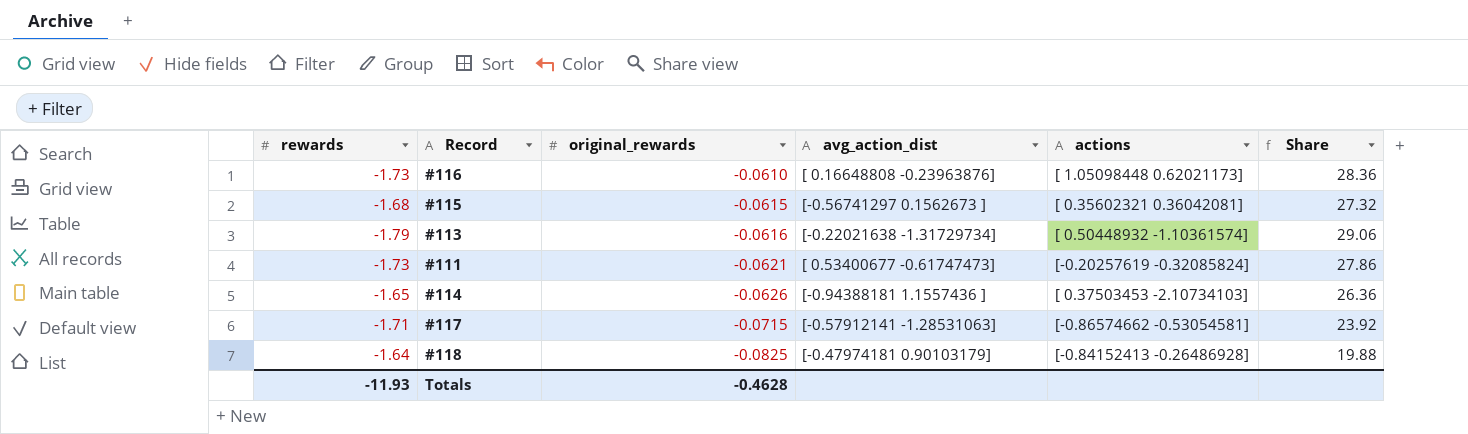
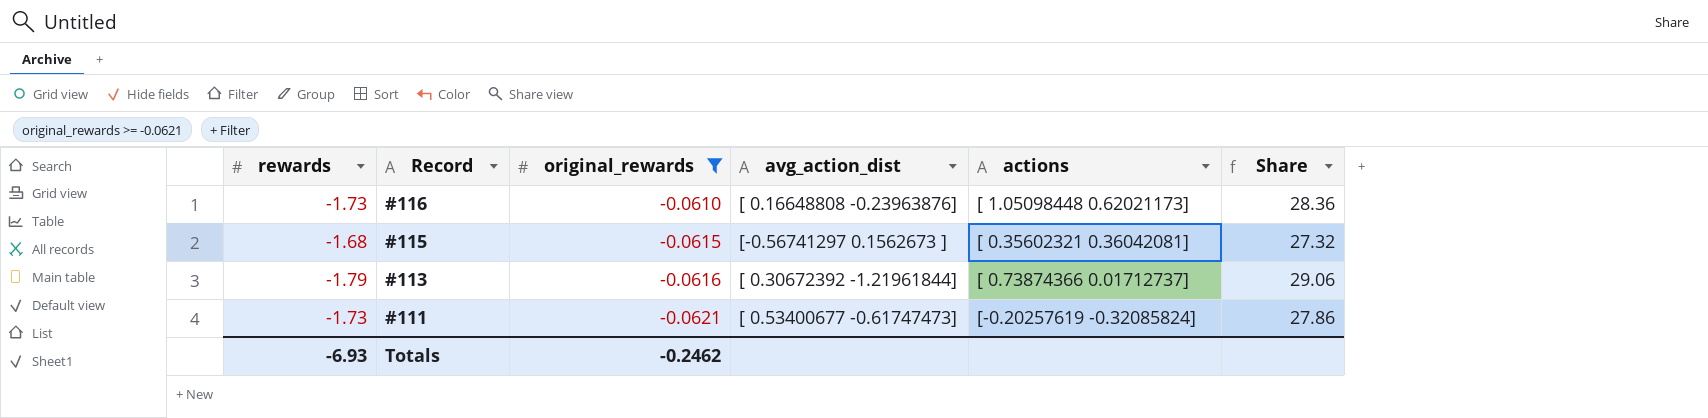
filter: none -> original_rewards >= -0.0621
#113 | avg_action_dist: [-0.22021638 -1.31729734] -> [ 0.30672392 -1.21961844]
#113 | actions: [ 0.50448932 -1.10361574] -> [ 0.73874366 0.01712737]
Totals | rewards: -11.93 -> -6.93
Totals | original_rewards: -0.4628 -> -0.2462

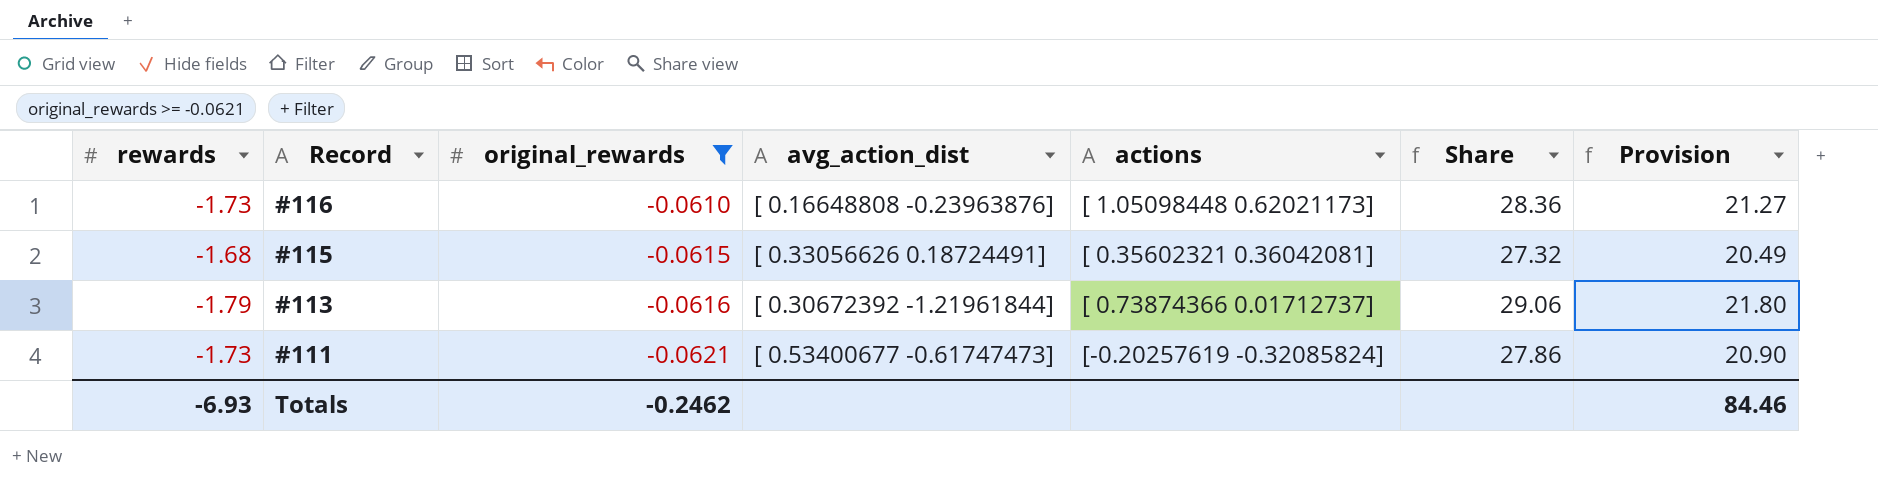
column Provision | formula: none -> [Share] * 0.75
#115 | avg_action_dist: [-0.56741297 0.1562673 ] -> [ 0.33056626 0.18724491]

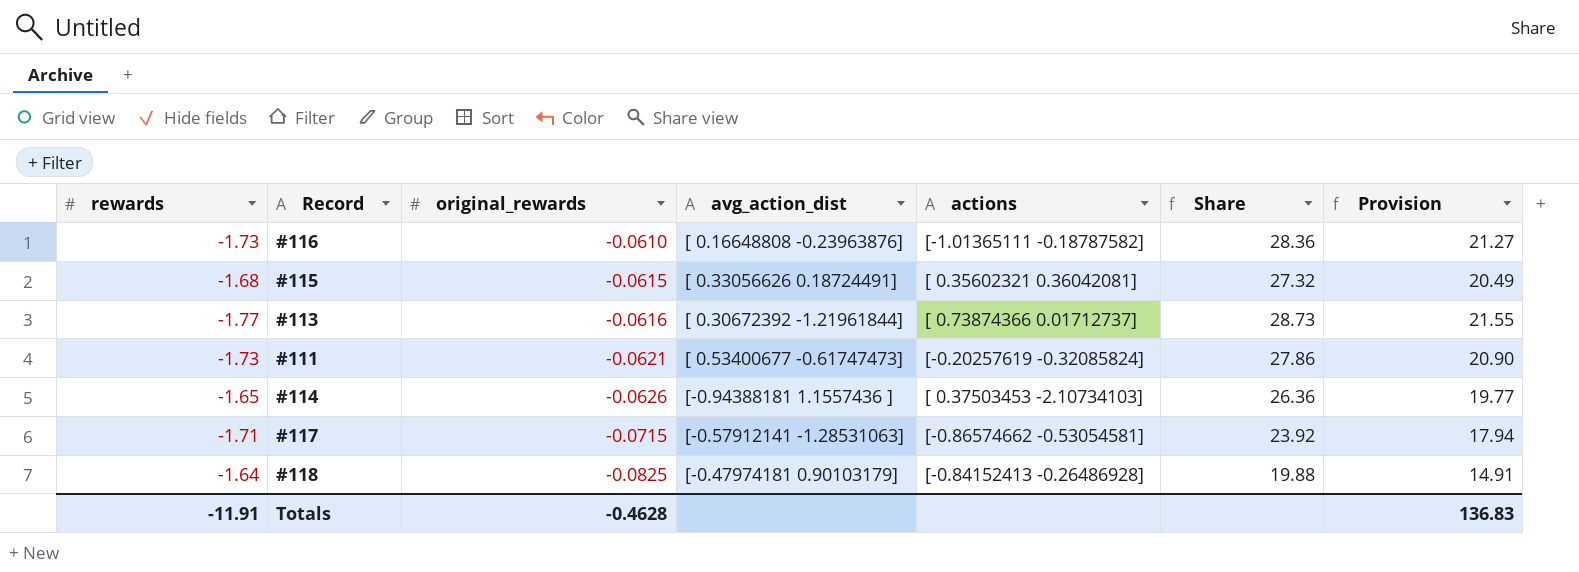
filter: original_rewards >= -0.0621 -> none
#116 | actions: [ 1.05098448 0.62021173] -> [-1.01365111 -0.18787582]
#113 | rewards: -1.79 -> -1.77
#113 | Share: 29.06 -> 28.73
#113 | Provision: 21.80 -> 21.55
Totals | rewards: -6.93 -> -11.91
Totals | original_rewards: -0.2462 -> -0.4628
Totals | Provision: 84.46 -> 136.83

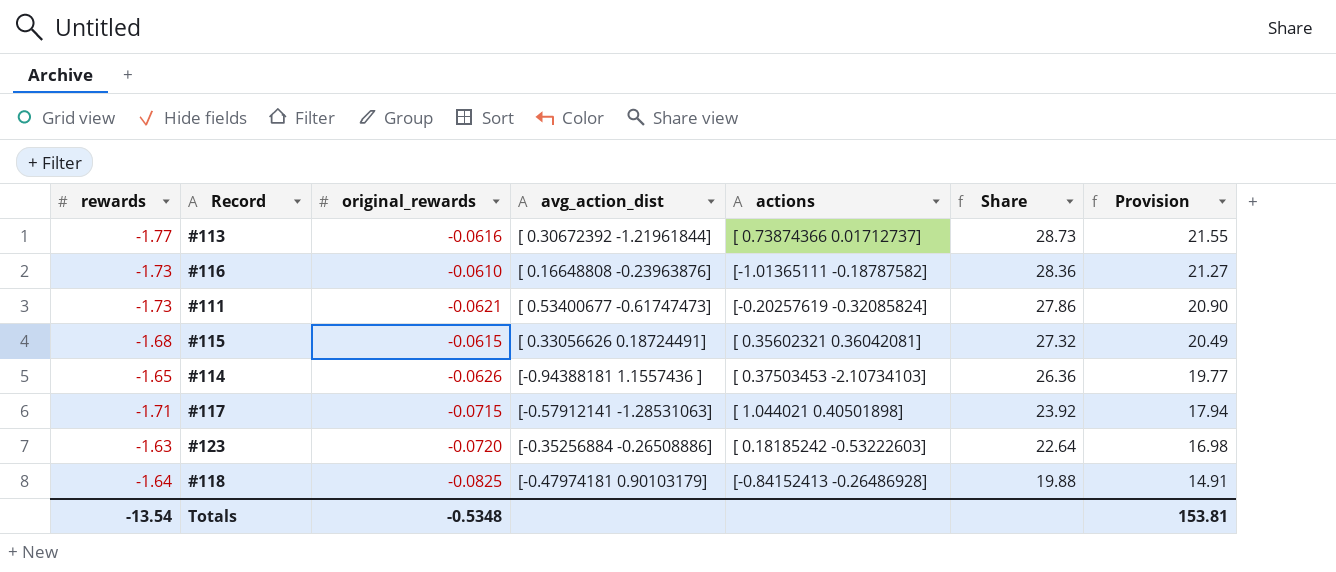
row order: original_rewards descending -> Share descending
#117 | actions: [-0.86574662 -0.53054581] -> [ 1.044021 0.40501898]
row #123: none -> -1.63 | -0.0720 | [-0.35256884 -0.26508886] | [ 0.18185242 -0.53222603] | 22.64 | 16.98
Totals | rewards: -11.91 -> -13.54
Totals | original_rewards: -0.4628 -> -0.5348
Totals | Provision: 136.83 -> 153.81

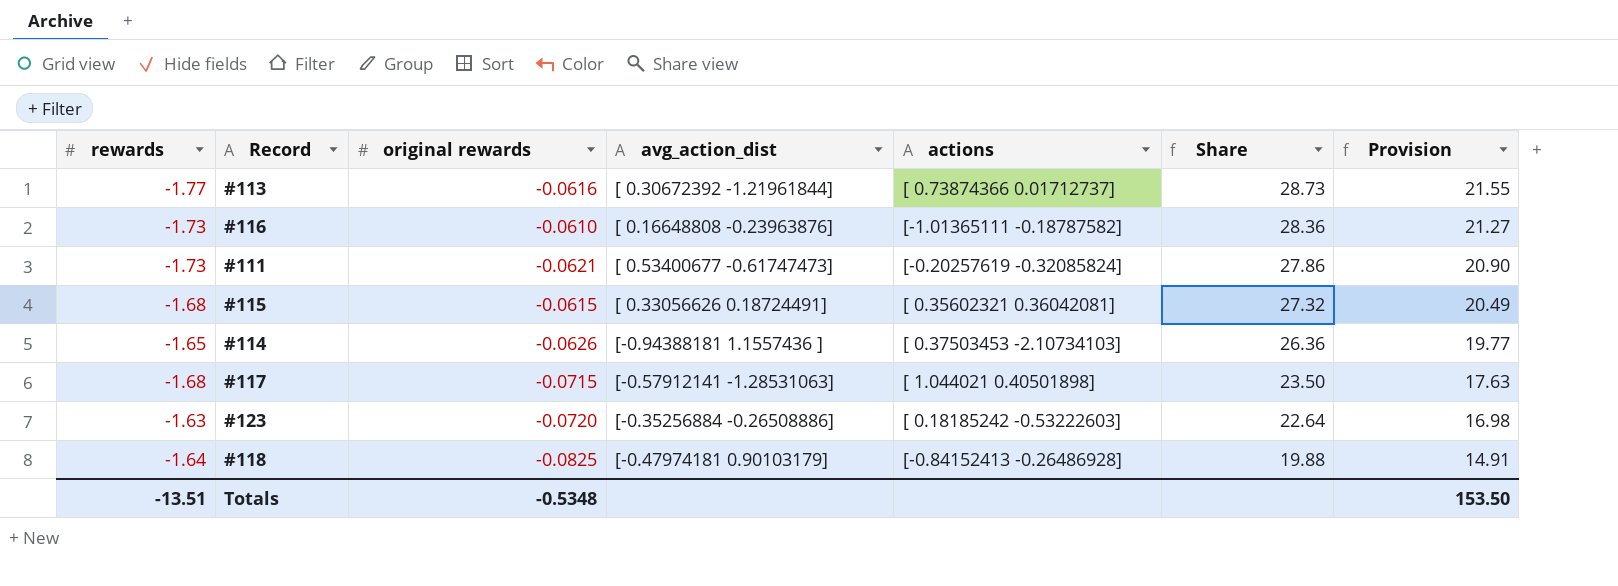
column name: original_rewards -> original rewards
#117 | rewards: -1.71 -> -1.68
#117 | Share: 23.92 -> 23.50
#117 | Provision: 17.94 -> 17.63
Totals | rewards: -13.54 -> -13.51
Totals | Provision: 153.81 -> 153.50

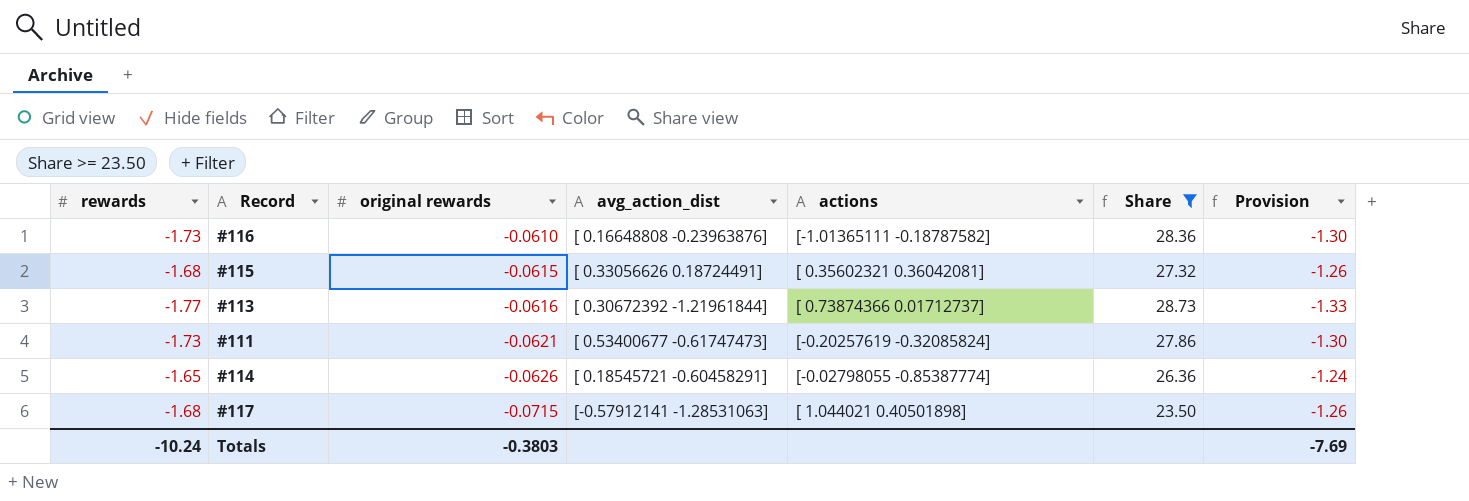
filter: none -> Share >= 23.50
row order: Share descending -> original rewards descending
column Provision | formula: [Share] * 0.75 -> [rewards] * 0.75
#114 | avg_action_dist: [-0.94388181 1.1557436 ] -> [ 0.18545721 -0.60458291]
#114 | actions: [ 0.37503453 -2.10734103] -> [-0.02798055 -0.85387774]
Totals | rewards: -13.51 -> -10.24
Totals | original rewards: -0.5348 -> -0.3803
Totals | Provision: 153.50 -> -7.69

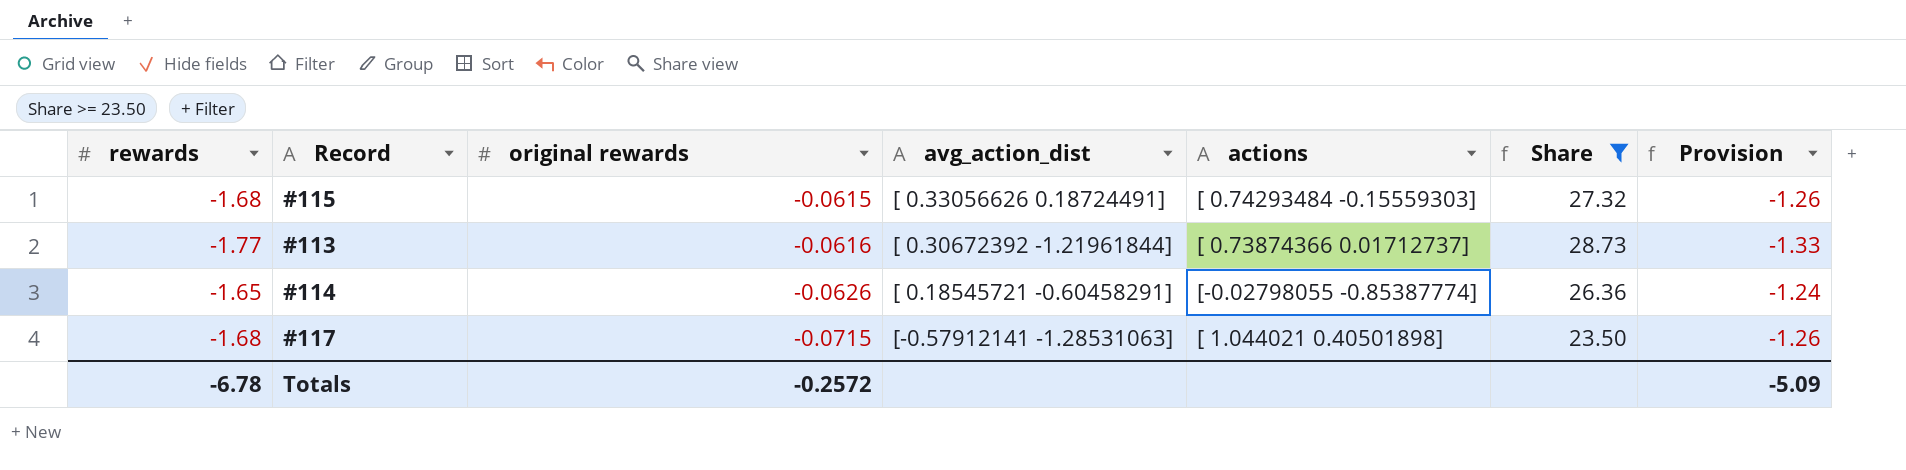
row #116: -1.73 | -0.0610 | [ 0.16648808 -0.23963876] | [-1.01365111 -0.18787582] | 28.36 | -1.30 -> none
row #111: -1.73 | -0.0621 | [ 0.53400677 -0.61747473] | [-0.20257619 -0.32085824] | 27.86 | -1.30 -> none
#115 | actions: [ 0.35602321 0.36042081] -> [ 0.74293484 -0.15559303]
Totals | rewards: -10.24 -> -6.78
Totals | original rewards: -0.3803 -> -0.2572
Totals | Provision: -7.69 -> -5.09

